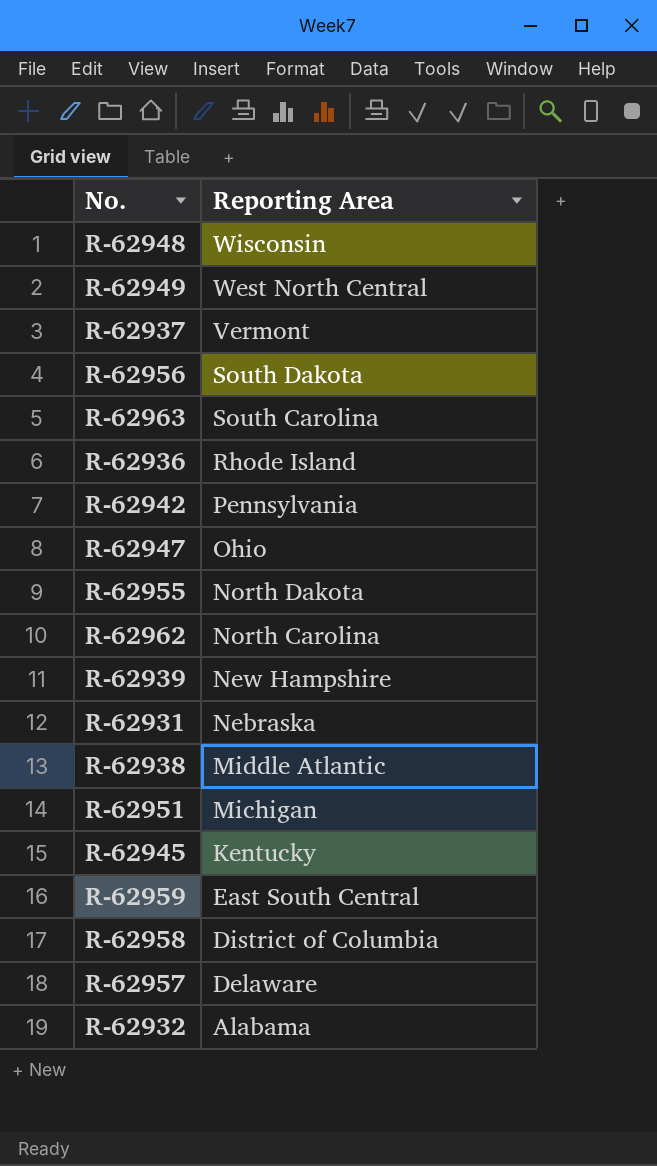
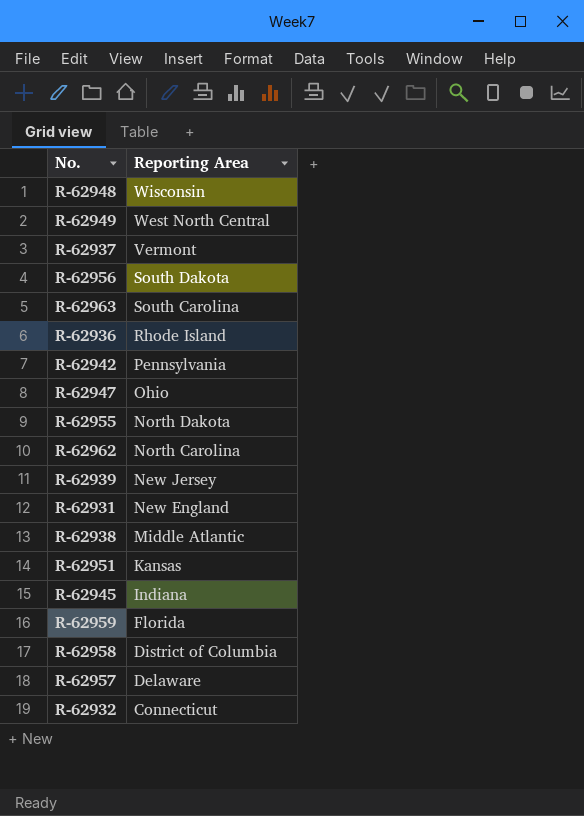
R-62939 | Reporting Area: New Hampshire -> New Jersey
R-62931 | Reporting Area: Nebraska -> New England
R-62951 | Reporting Area: Michigan -> Kansas
R-62945 | Reporting Area: Kentucky -> Indiana
R-62959 | Reporting Area: East South Central -> Florida
R-62932 | Reporting Area: Alabama -> Connecticut

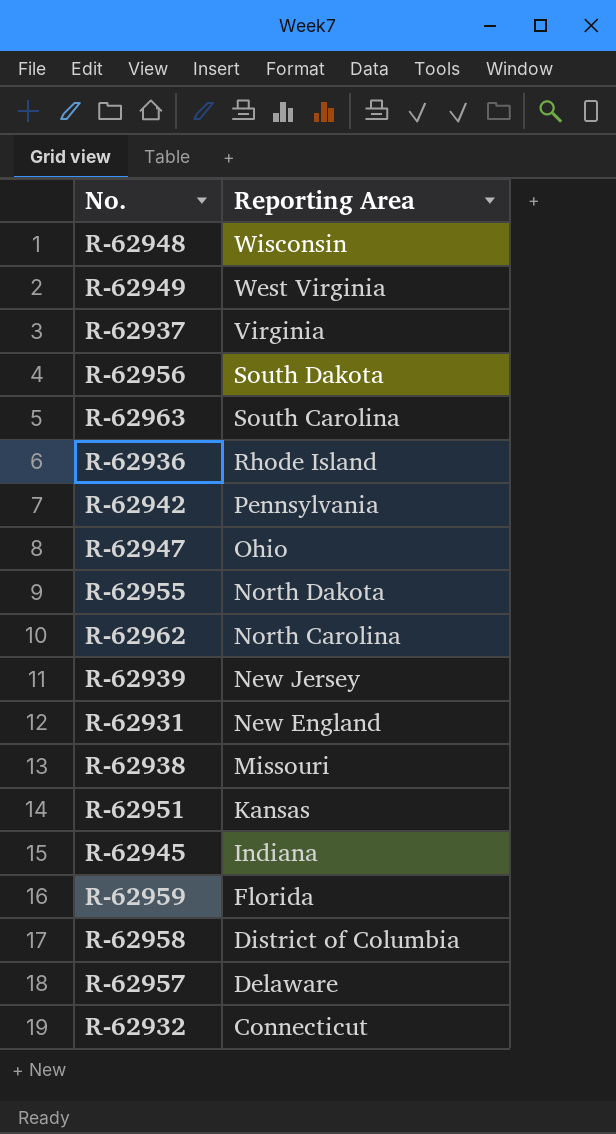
R-62949 | Reporting Area: West North Central -> West Virginia
R-62937 | Reporting Area: Vermont -> Virginia
R-62938 | Reporting Area: Middle Atlantic -> Missouri

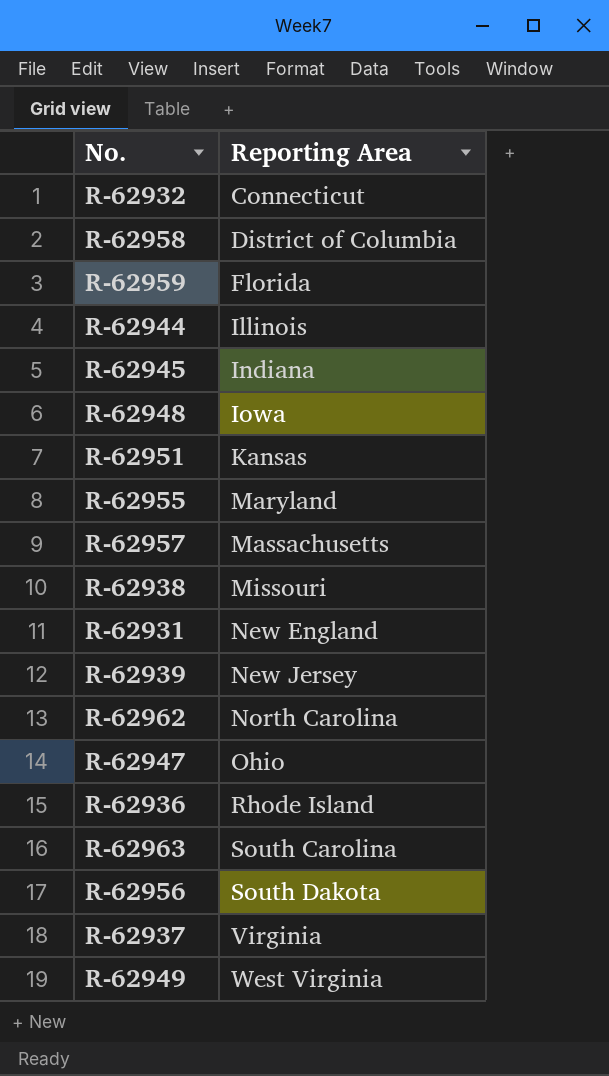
row order: Reporting Area descending -> Reporting Area ascending
row R-62942: Pennsylvania -> none
row R-62944: none -> Illinois
R-62948 | Reporting Area: Wisconsin -> Iowa
R-62955 | Reporting Area: North Dakota -> Maryland
R-62957 | Reporting Area: Delaware -> Massachusetts

